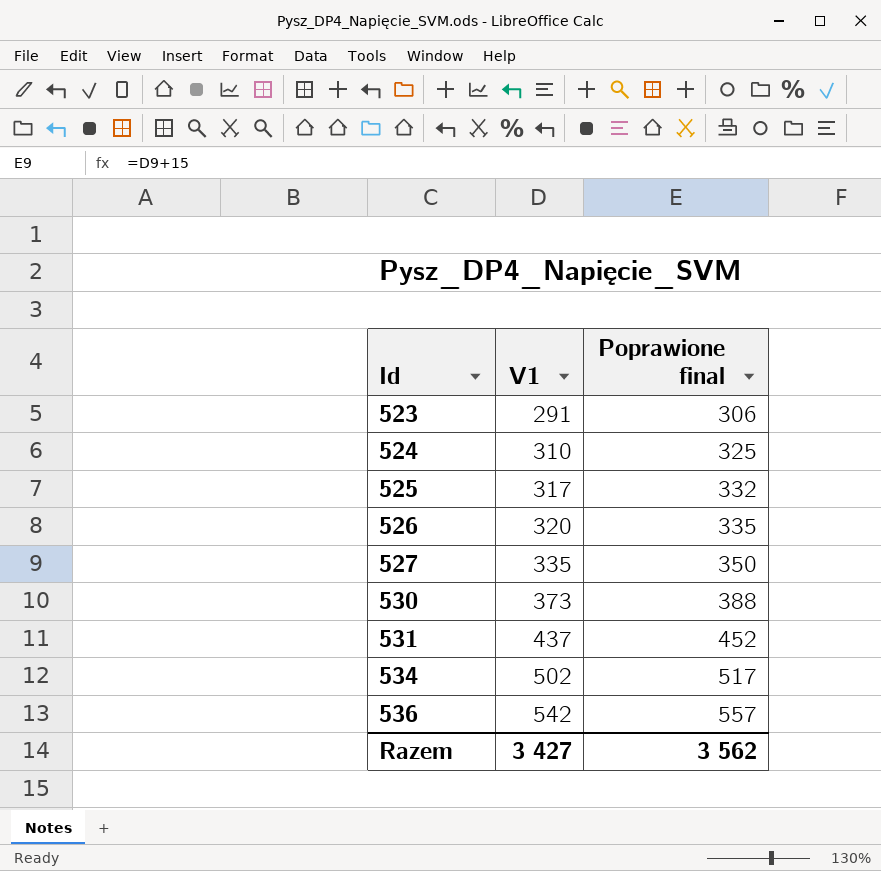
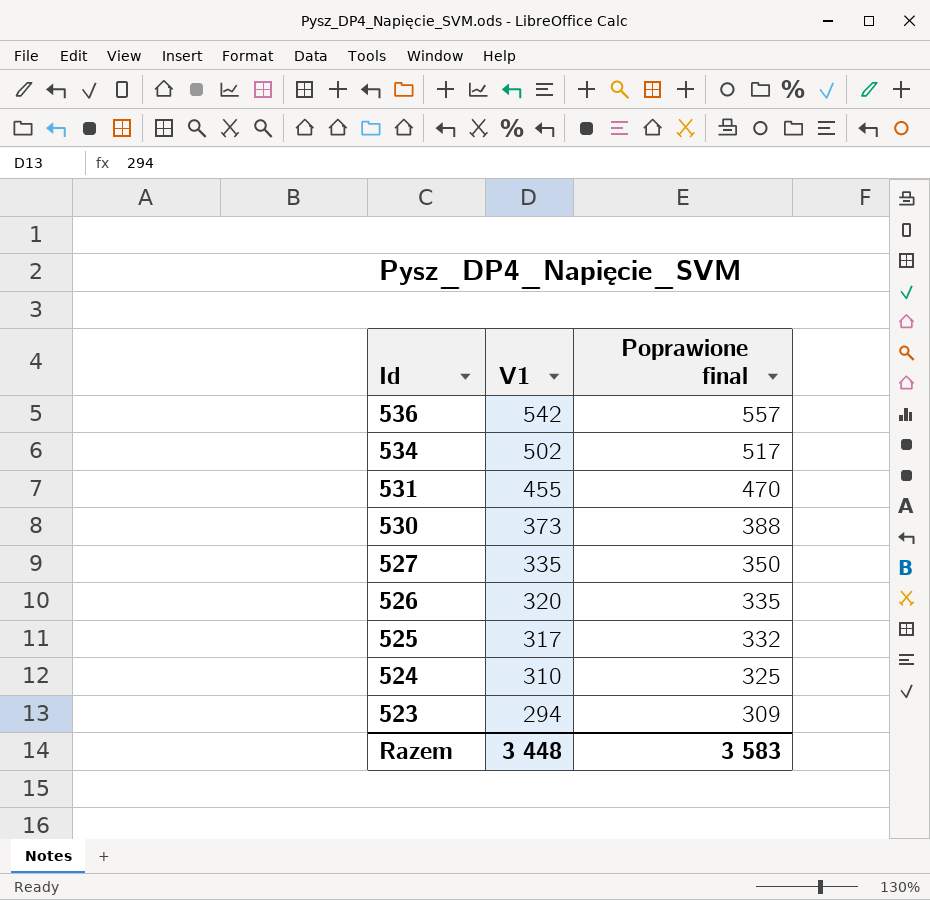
row order: Id ascending -> Id descending
531 | V1: 437 -> 455
531 | Poprawione final: 452 -> 470
523 | V1: 291 -> 294
523 | Poprawione final: 306 -> 309
Razem | V1: 3 427 -> 3 448
Razem | Poprawione final: 3 562 -> 3 583

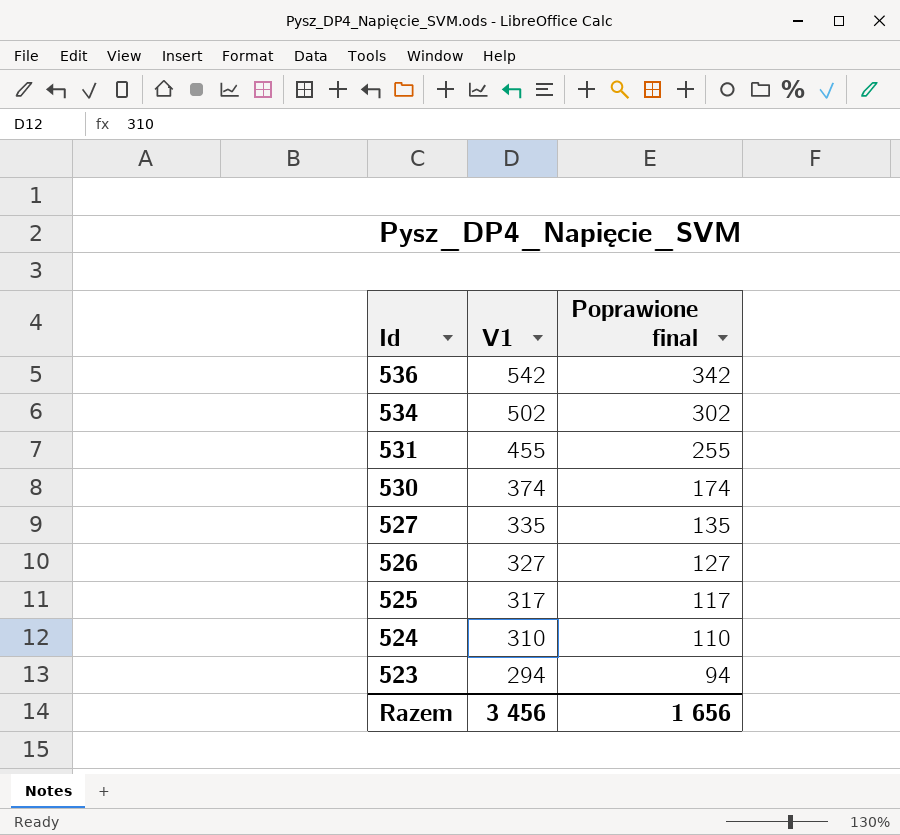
column Poprawione final | formula: [V1] + 15 -> [V1] - 200
530 | V1: 373 -> 374
526 | V1: 320 -> 327
Razem | V1: 3 448 -> 3 456
Razem | Poprawione final: 3 583 -> 1 656

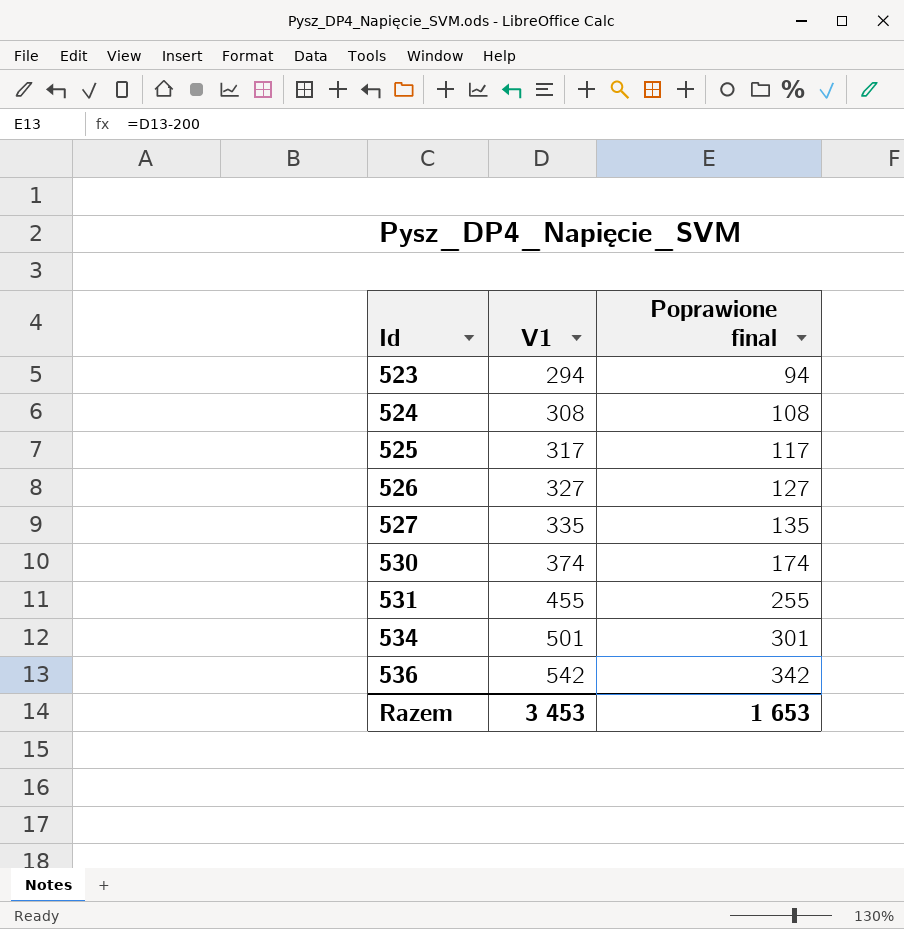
row order: Id descending -> Id ascending
524 | V1: 310 -> 308
524 | Poprawione final: 110 -> 108
534 | V1: 502 -> 501
534 | Poprawione final: 302 -> 301
Razem | V1: 3 456 -> 3 453
Razem | Poprawione final: 1 656 -> 1 653

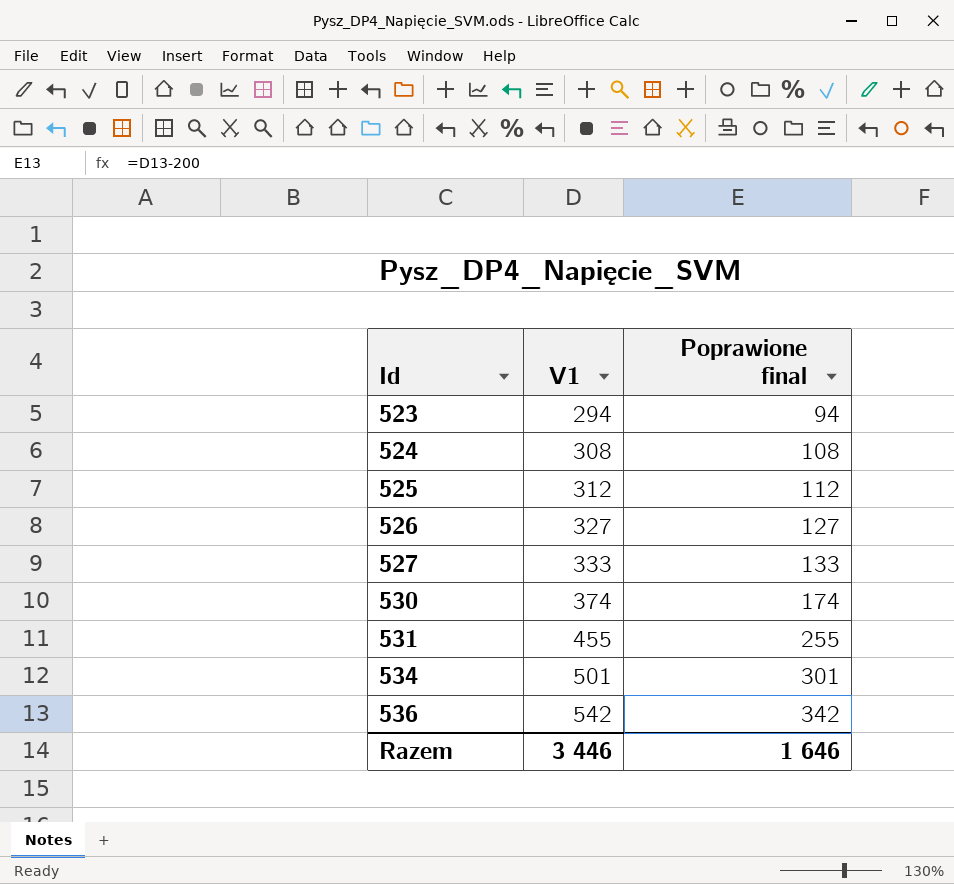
525 | V1: 317 -> 312
525 | Poprawione final: 117 -> 112
527 | V1: 335 -> 333
527 | Poprawione final: 135 -> 133
Razem | V1: 3 453 -> 3 446
Razem | Poprawione final: 1 653 -> 1 646

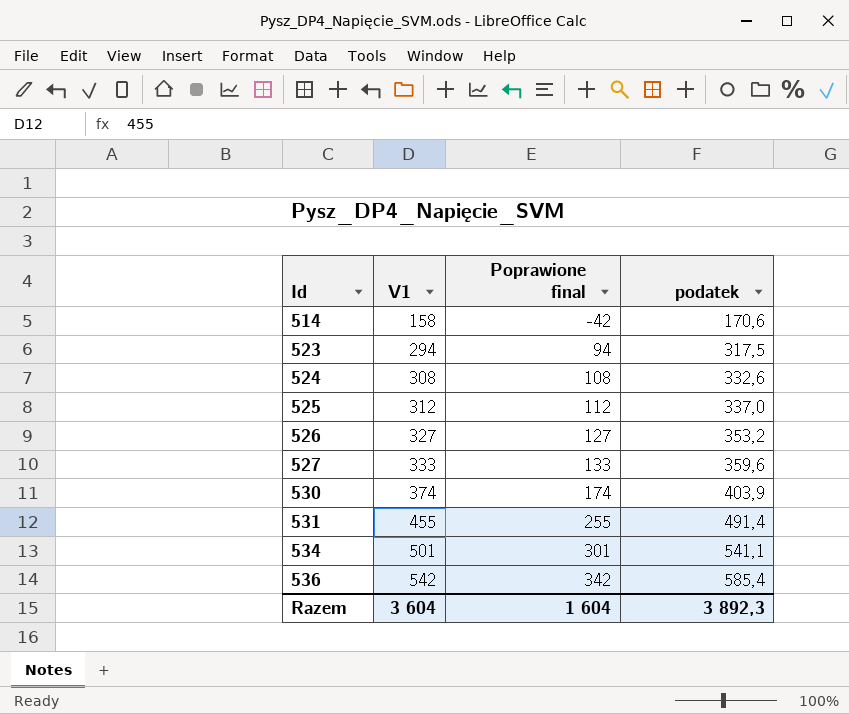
column podatek | formula: none -> [V1] * 1,08
row 514: none -> 158 | -42 | 170,6
Razem | V1: 3 446 -> 3 604
Razem | Poprawione final: 1 646 -> 1 604

